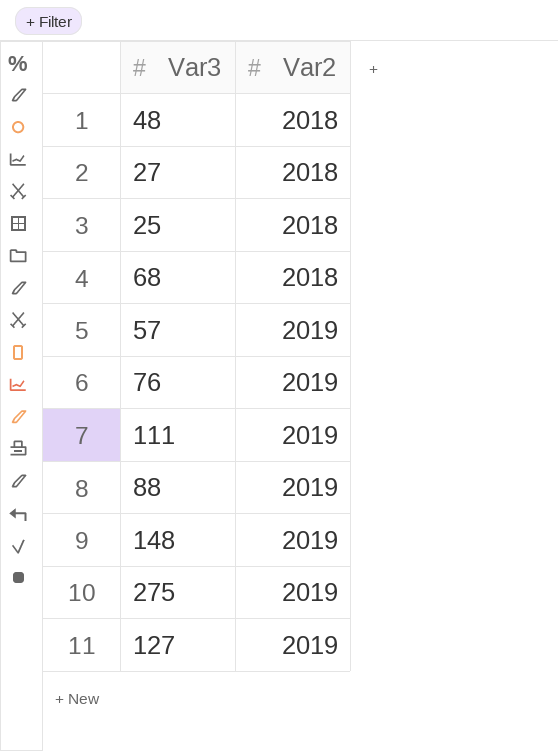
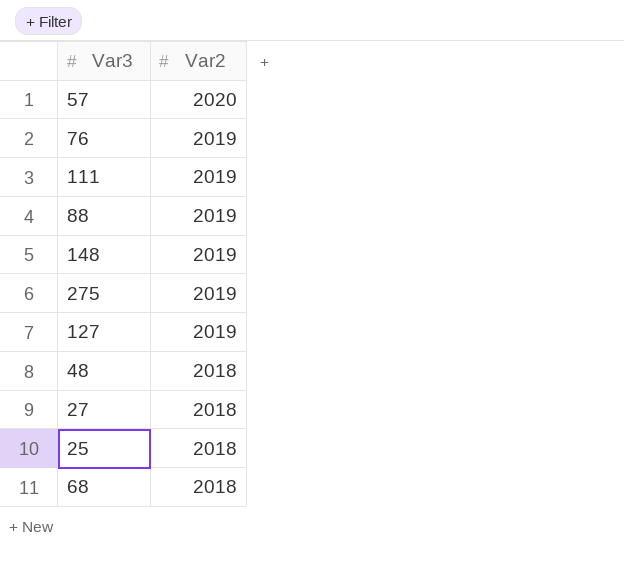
row order: Var2 ascending -> Var2 descending
57 | Var2: 2019 -> 2020

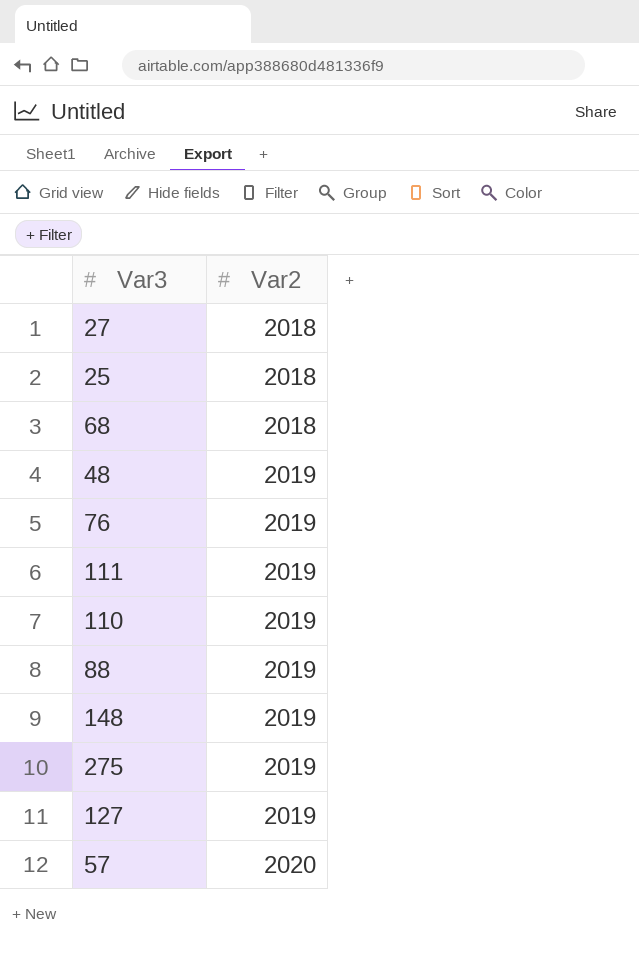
row order: Var2 descending -> Var2 ascending
48 | Var2: 2018 -> 2019
row 110: none -> 2019

